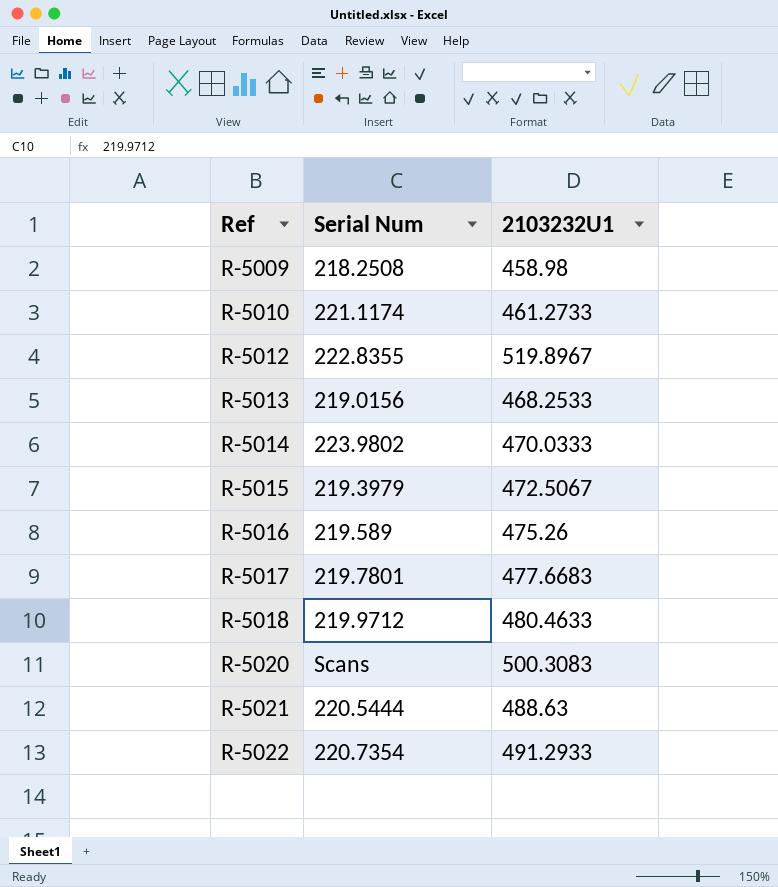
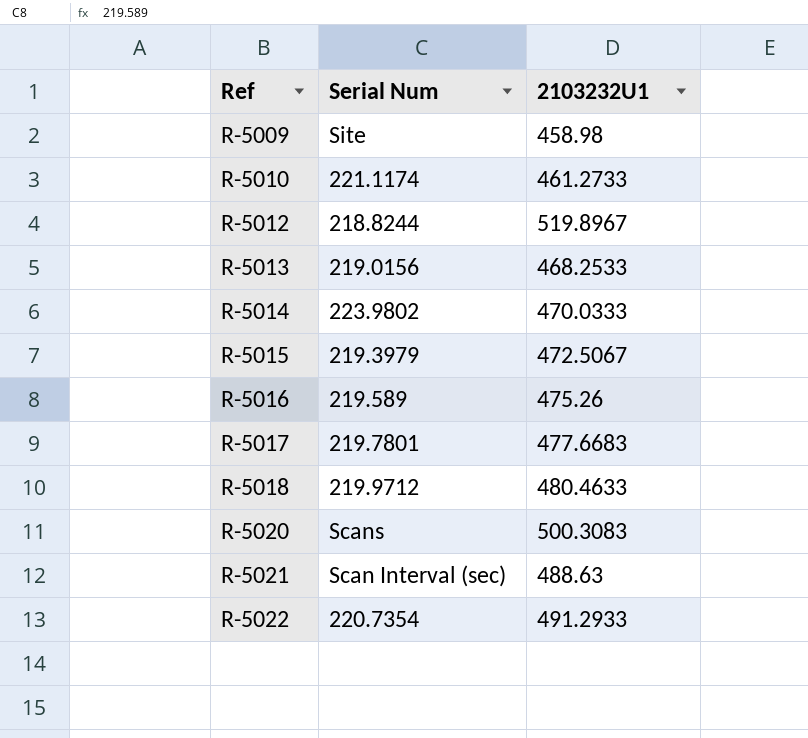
R-5009 | Serial Num: 218.2508 -> Site
R-5012 | Serial Num: 222.8355 -> 218.8244
R-5021 | Serial Num: 220.5444 -> Scan Interval (sec)

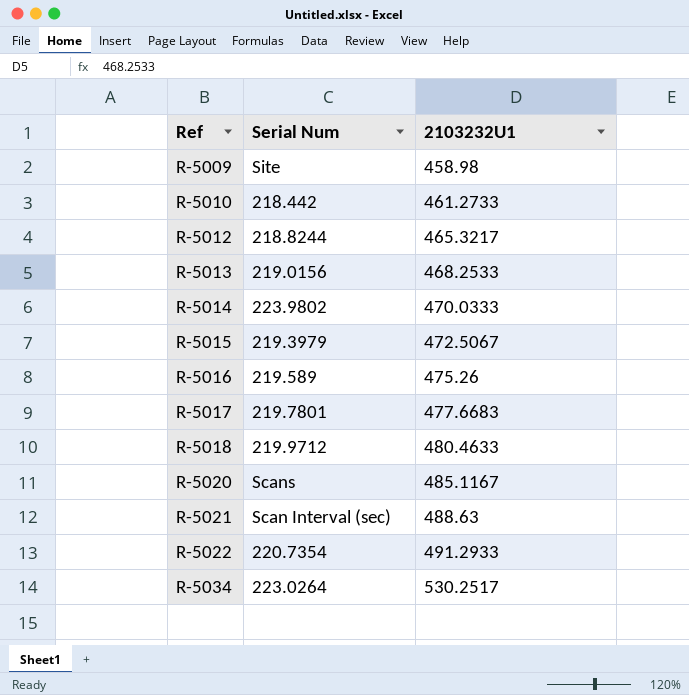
R-5010 | Serial Num: 221.1174 -> 218.442
R-5012 | 2103232U1: 519.8967 -> 465.3217
R-5020 | 2103232U1: 500.3083 -> 485.1167
row R-5034: none -> 223.0264 | 530.2517

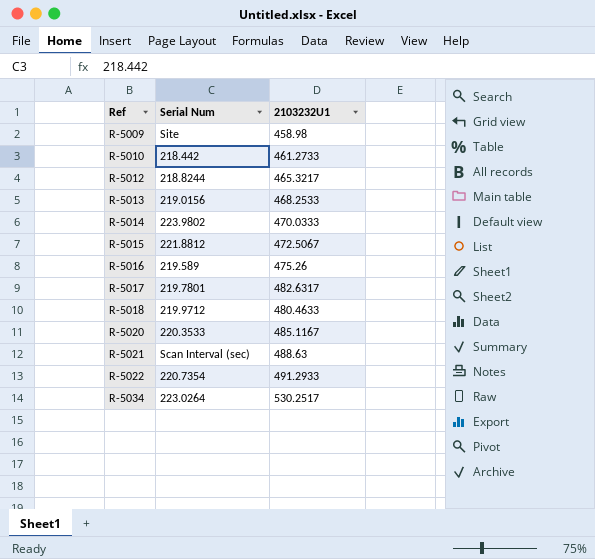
R-5015 | Serial Num: 219.3979 -> 221.8812
R-5017 | 2103232U1: 477.6683 -> 482.6317
R-5020 | Serial Num: Scans -> 220.3533

